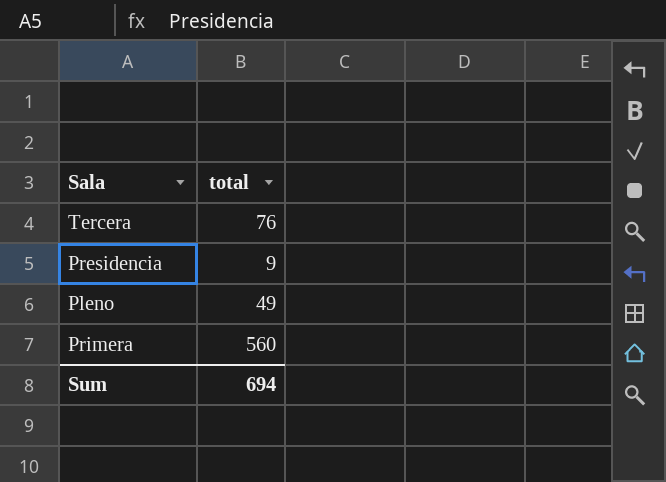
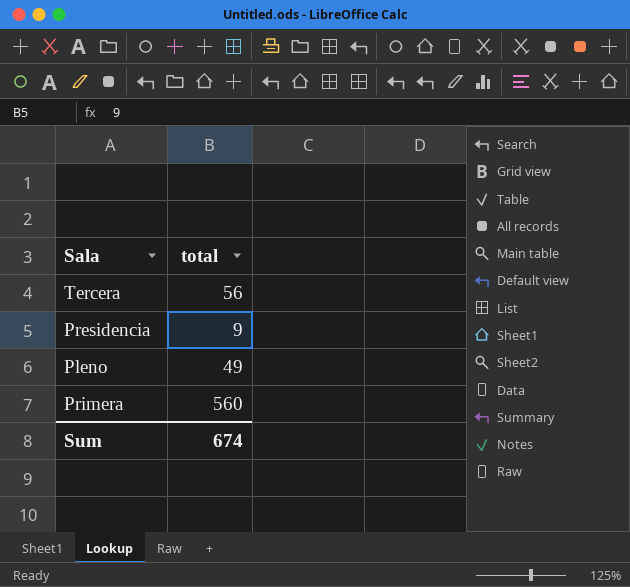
Tercera | total: 76 -> 56
Sum | total: 694 -> 674

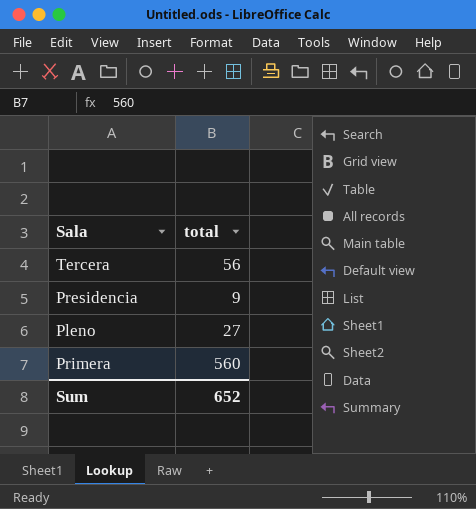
Pleno | total: 49 -> 27
Sum | total: 674 -> 652

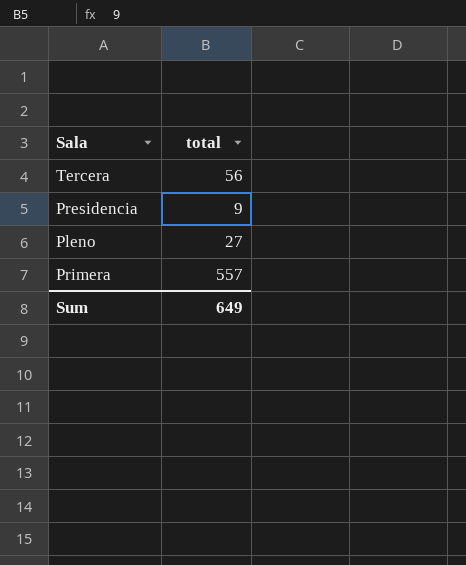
Primera | total: 560 -> 557
Sum | total: 652 -> 649

